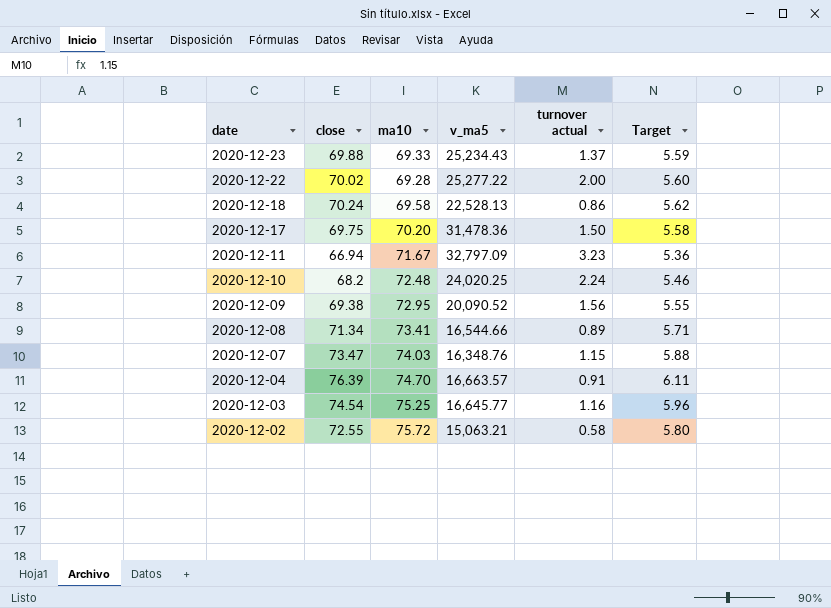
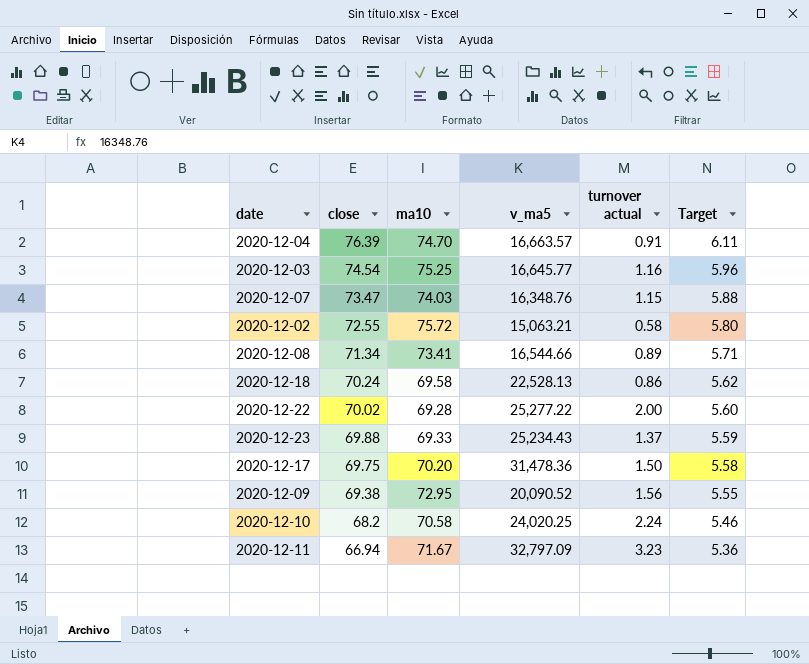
row order: date descending -> close descending
2020-12-10 | ma10: 72.48 -> 70.58

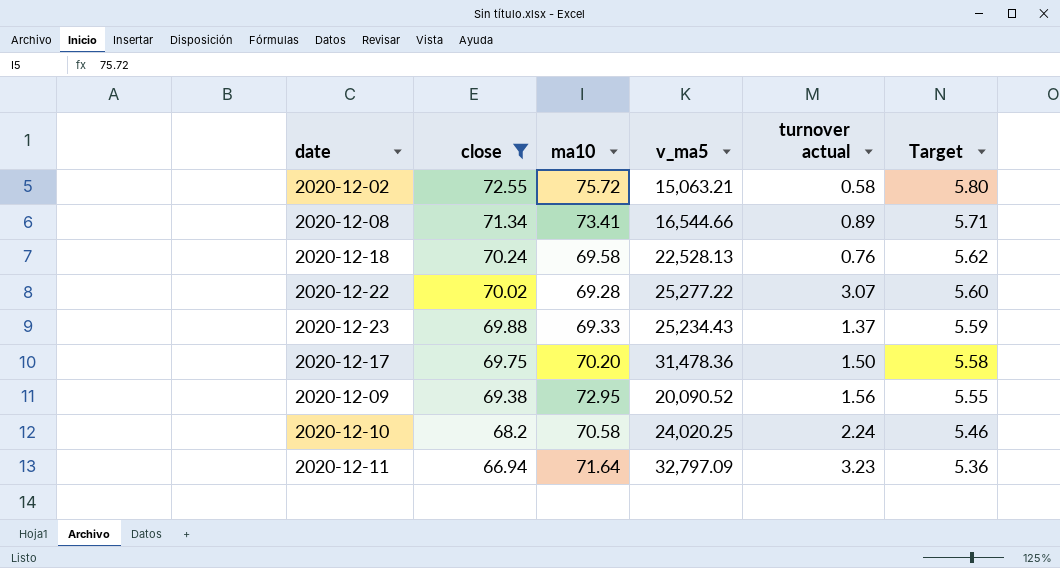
filter: none -> close <= 72.55
2020-12-18 | turnover actual: 0.86 -> 0.76
2020-12-22 | turnover actual: 2.00 -> 3.07
2020-12-11 | ma10: 71.67 -> 71.64

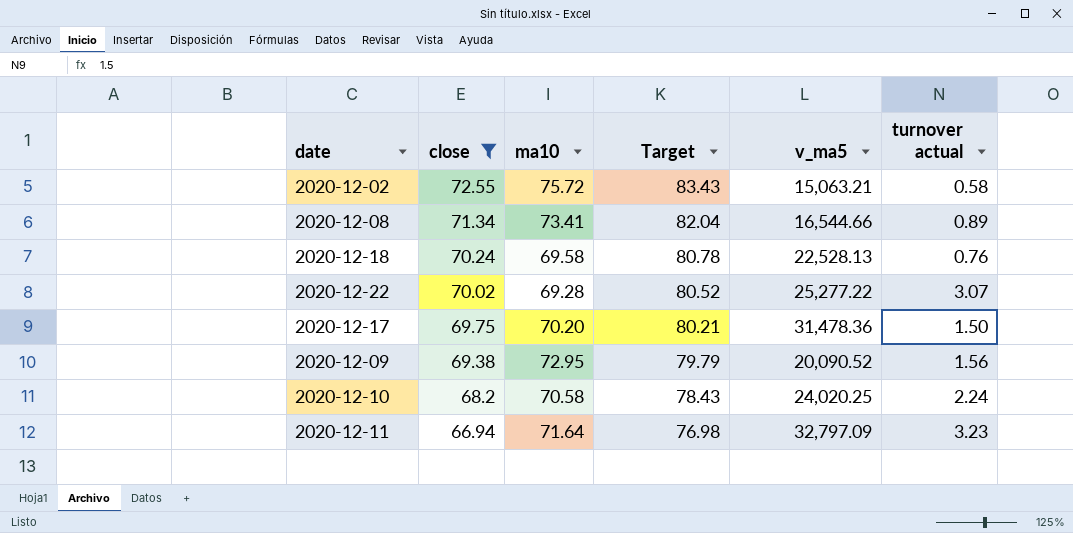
column Target | formula: [close] * 0.08 -> [close] * 1.15
column Target | position: 6 -> 4
row 2020-12-23: 69.88 | 69.33 | 25,234.43 | 1.37 | 5.59 -> none

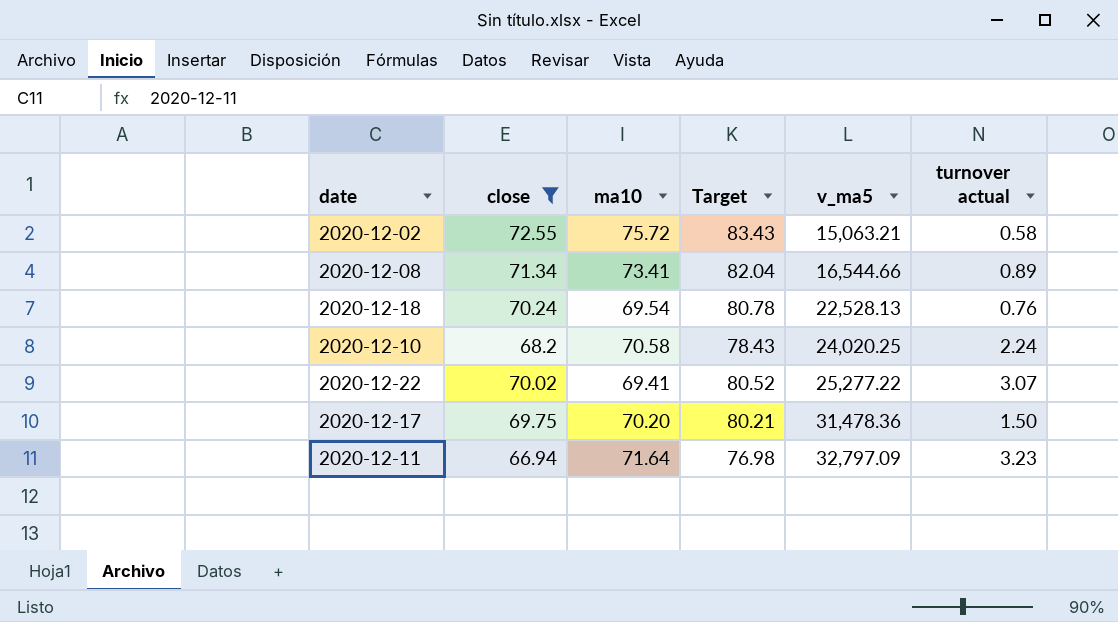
row order: close descending -> v_ma5 ascending
row 2020-12-09: 69.38 | 72.95 | 79.79 | 20,090.52 | 1.56 -> none
2020-12-18 | ma10: 69.58 -> 69.54
2020-12-22 | ma10: 69.28 -> 69.41

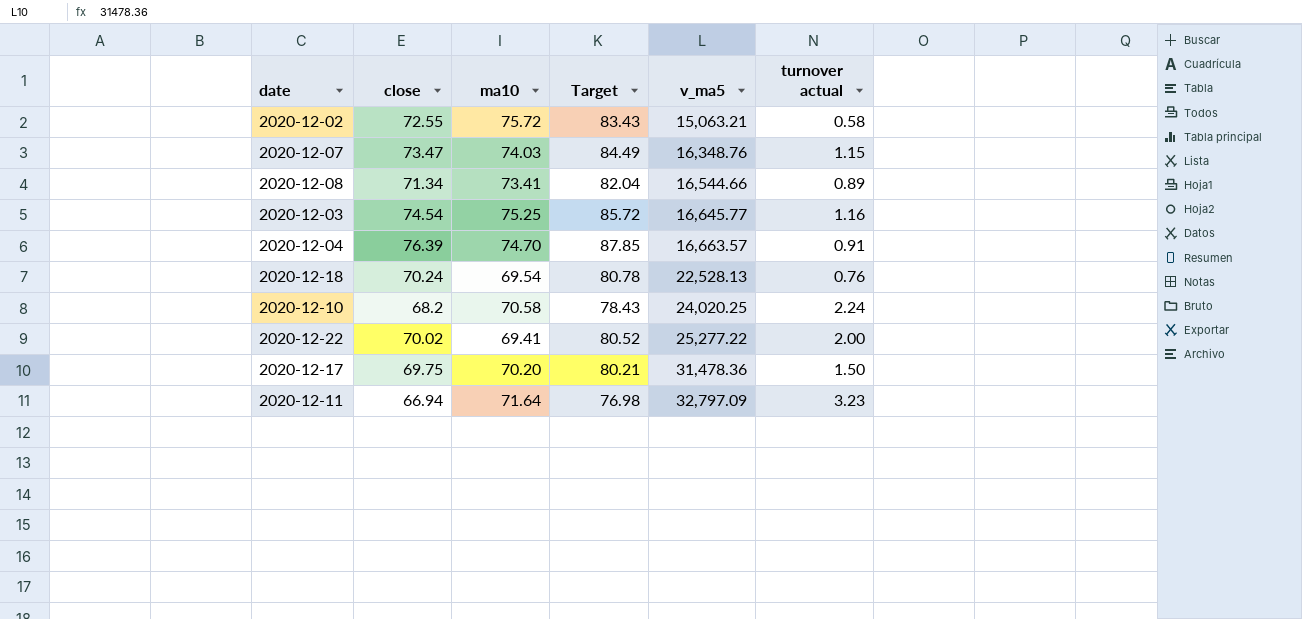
filter: close <= 72.55 -> none
2020-12-22 | turnover actual: 3.07 -> 2.00

